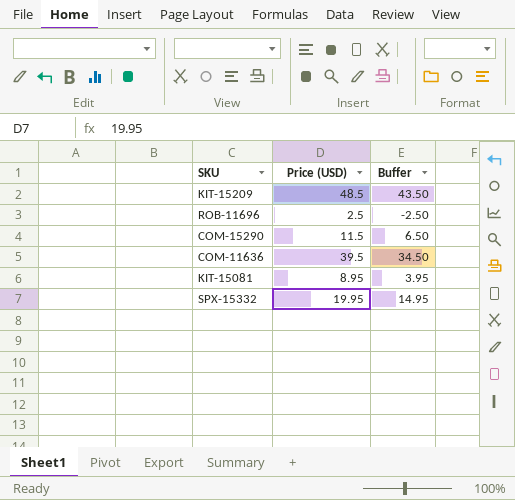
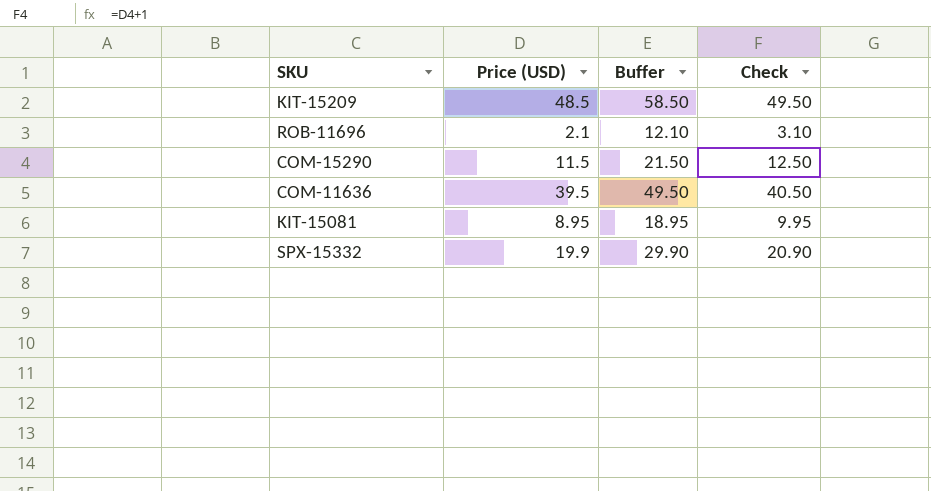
column Buffer | formula: [Price (USD)] - 5 -> [Price (USD)] + 10
column Check | formula: none -> [Price (USD)] + 1
ROB-11696 | Price (USD): 2.5 -> 2.1
SPX-15332 | Price (USD): 19.95 -> 19.9

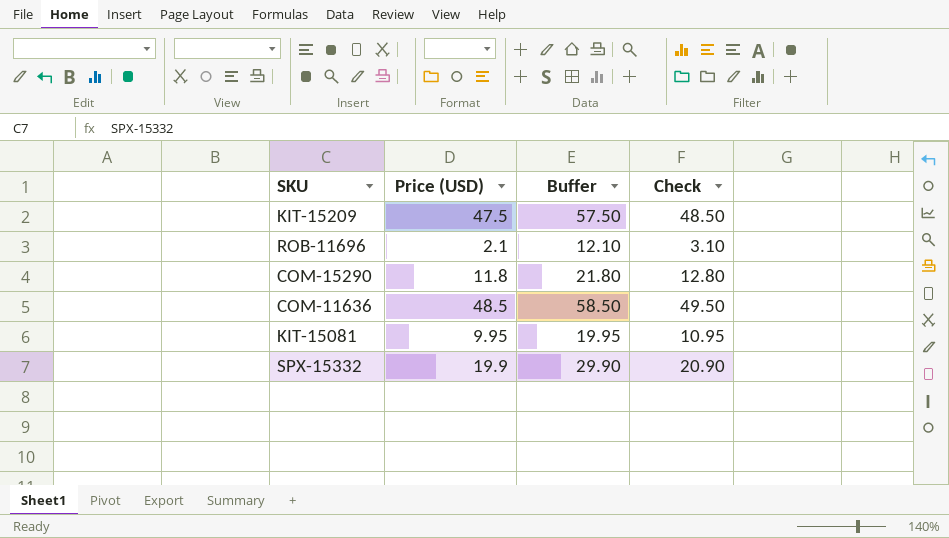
KIT-15209 | Price (USD): 48.5 -> 47.5
KIT-15209 | Buffer: 58.50 -> 57.50
KIT-15209 | Check: 49.50 -> 48.50
COM-15290 | Price (USD): 11.5 -> 11.8
COM-15290 | Buffer: 21.50 -> 21.80
COM-15290 | Check: 12.50 -> 12.80
COM-11636 | Price (USD): 39.5 -> 48.5
COM-11636 | Buffer: 49.50 -> 58.50
COM-11636 | Check: 40.50 -> 49.50
KIT-15081 | Price (USD): 8.95 -> 9.95
KIT-15081 | Buffer: 18.95 -> 19.95
KIT-15081 | Check: 9.95 -> 10.95

